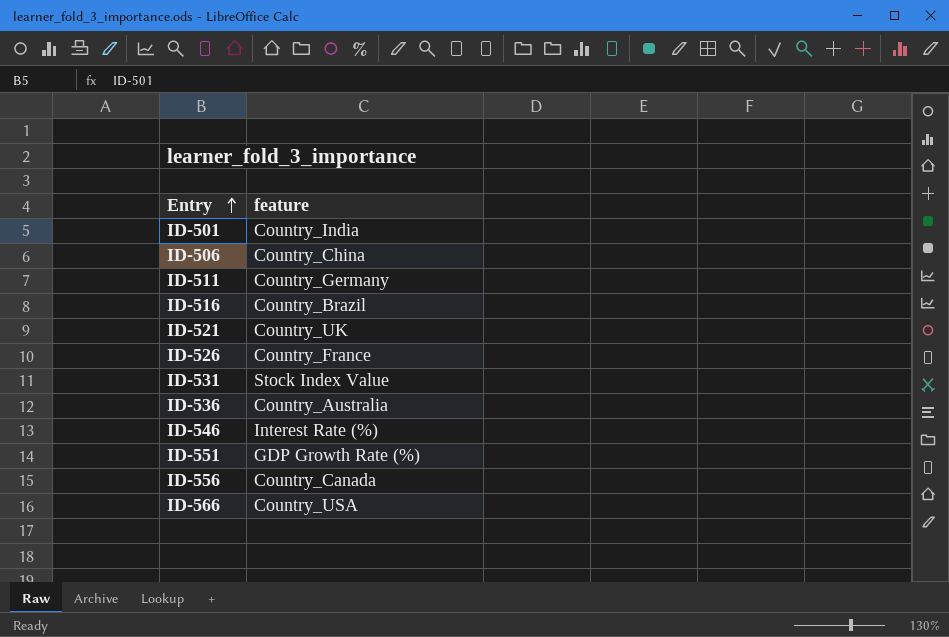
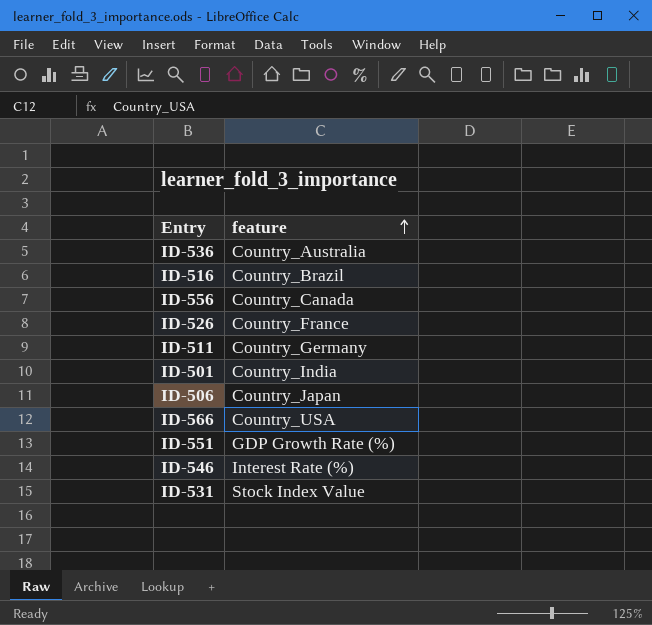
row order: Entry ascending -> feature ascending
row ID-521: Country_UK -> none
ID-506 | feature: Country_China -> Country_Japan

